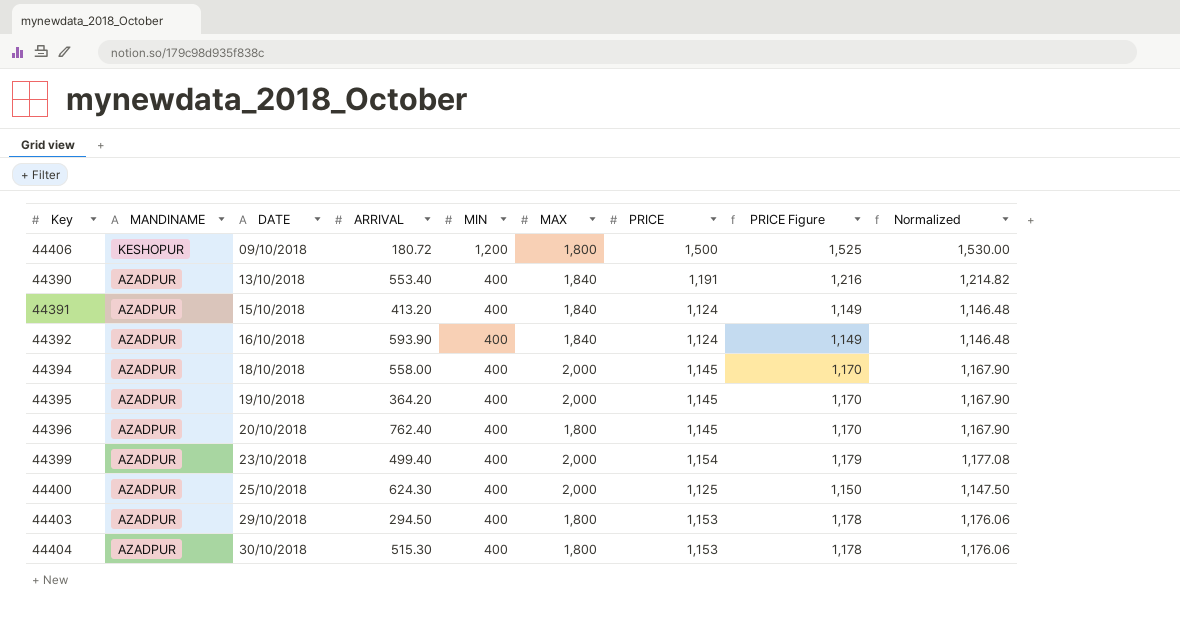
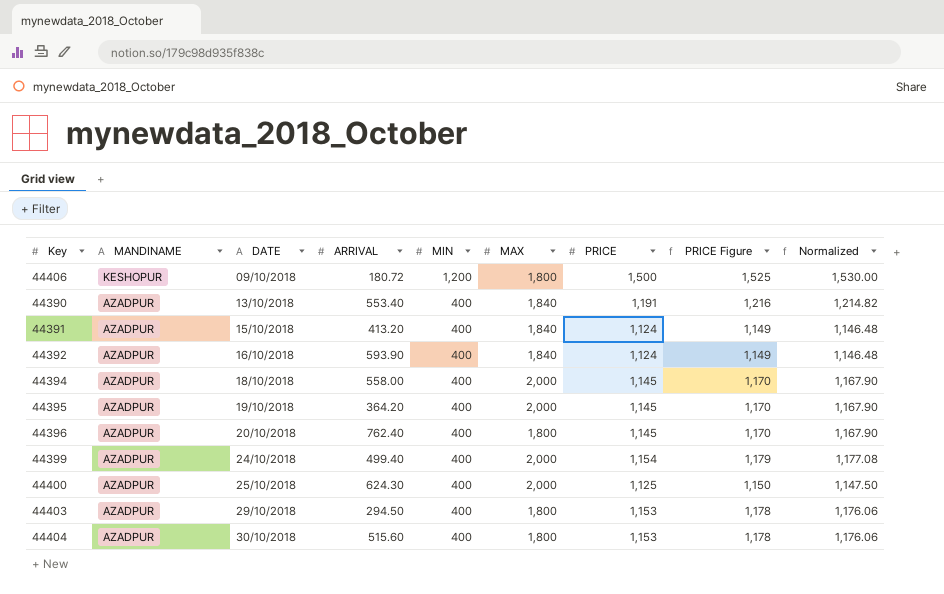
44399 | DATE: 23/10/2018 -> 24/10/2018
44404 | ARRIVAL: 515.30 -> 515.60

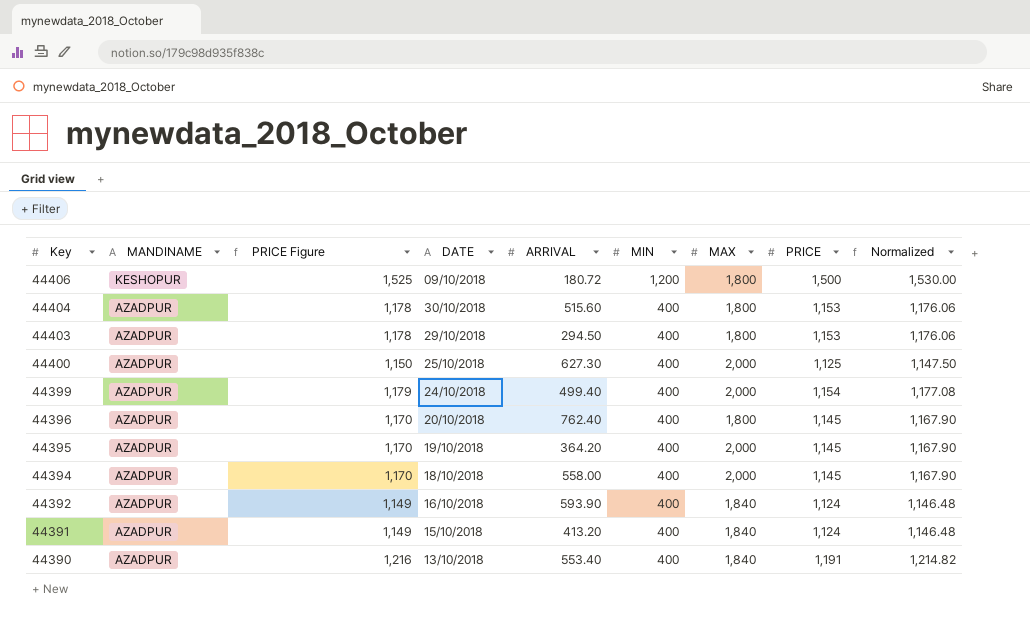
row order: MANDINAME descending -> Key descending
column PRICE Figure | position: 8 -> 3
44400 | ARRIVAL: 624.30 -> 627.30

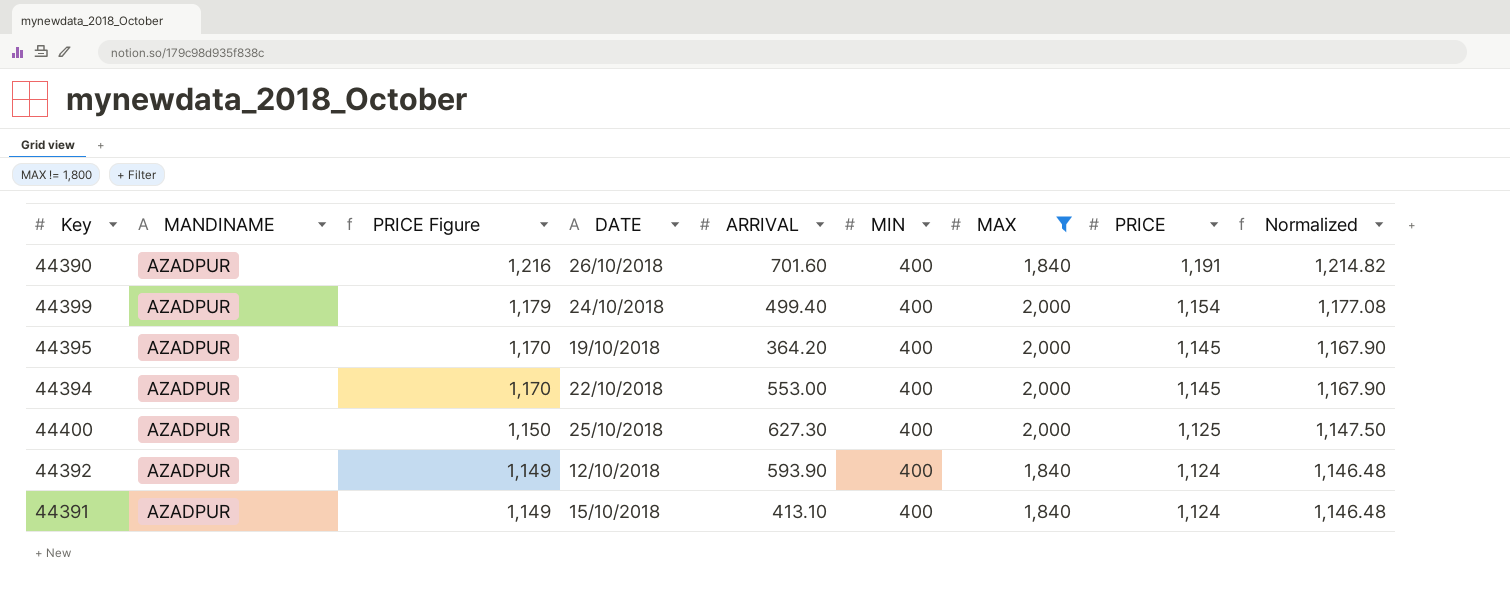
filter: none -> MAX != 1,800
row order: Key descending -> PRICE Figure descending
44390 | DATE: 13/10/2018 -> 26/10/2018
44390 | ARRIVAL: 553.40 -> 701.60
44394 | DATE: 18/10/2018 -> 22/10/2018
44394 | ARRIVAL: 558.00 -> 553.00
44392 | DATE: 16/10/2018 -> 12/10/2018
44391 | ARRIVAL: 413.20 -> 413.10

